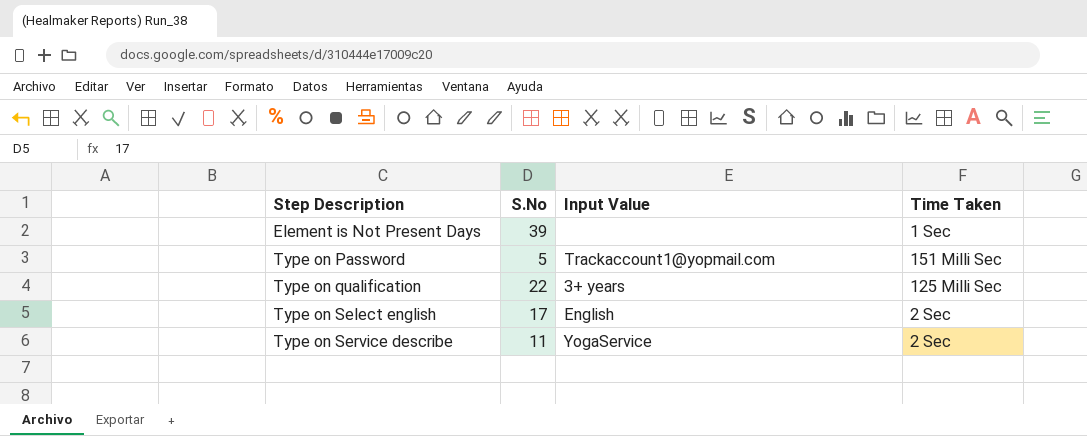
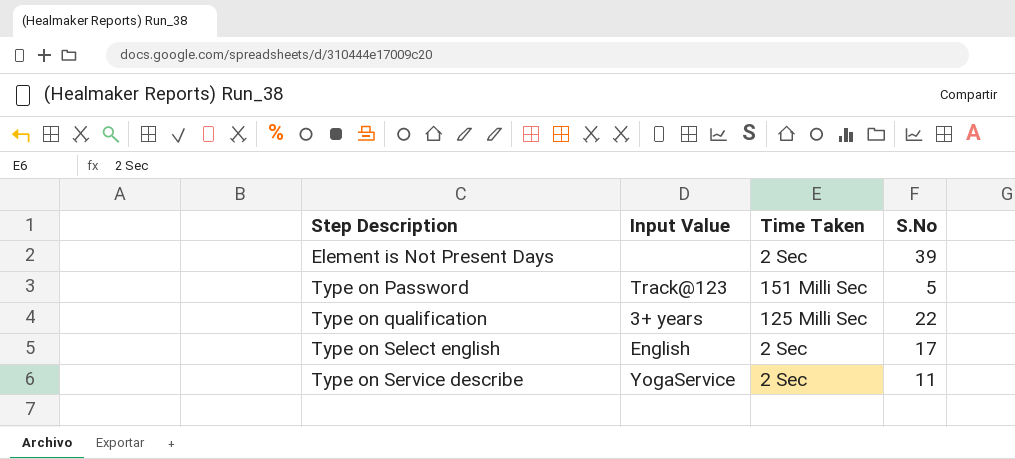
column S.No | position: 2 -> 4
Element is Not Present Days | Time Taken: 1 Sec -> 2 Sec
Type on Password | Input Value: Trackaccount1@yopmail.com -> Track@123

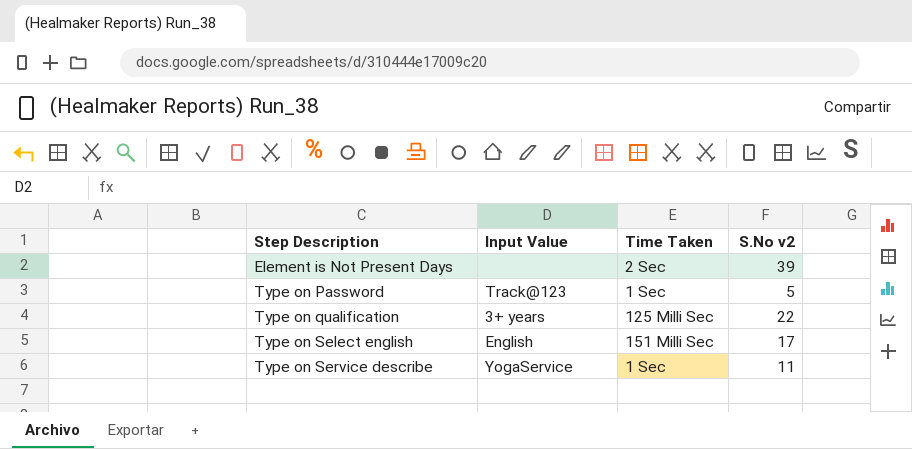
column name: S.No -> S.No v2
Type on Password | Time Taken: 151 Milli Sec -> 1 Sec
Type on Select english | Time Taken: 2 Sec -> 151 Milli Sec
Type on Service describe | Time Taken: 2 Sec -> 1 Sec

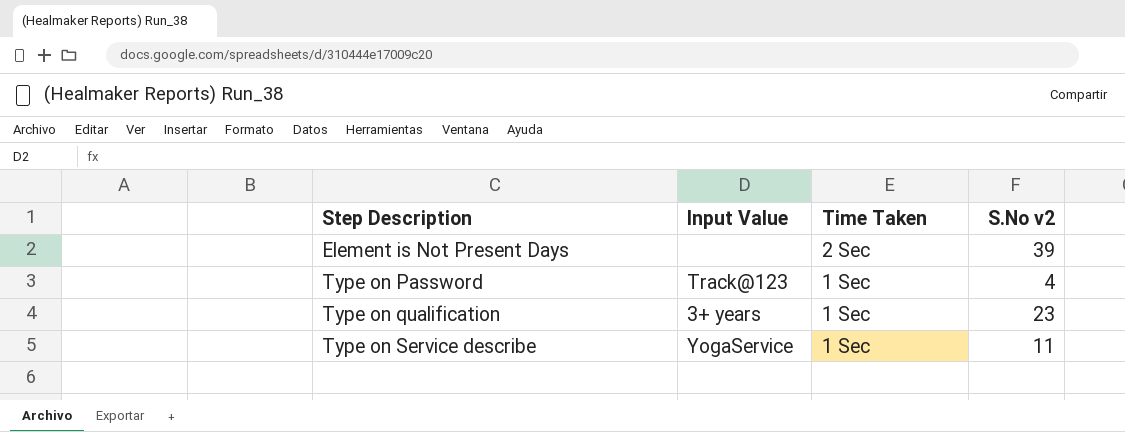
row Type on Select english: English | 151 Milli Sec | 17 -> none
Type on Password | S.No v2: 5 -> 4
Type on qualification | Time Taken: 125 Milli Sec -> 1 Sec
Type on qualification | S.No v2: 22 -> 23

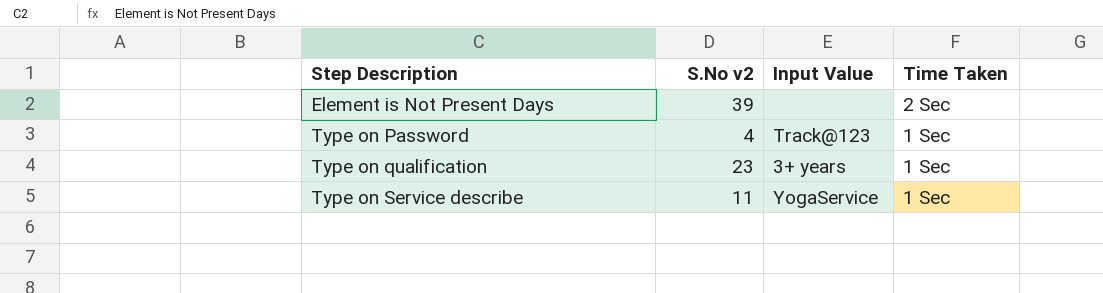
column S.No v2 | position: 4 -> 2

